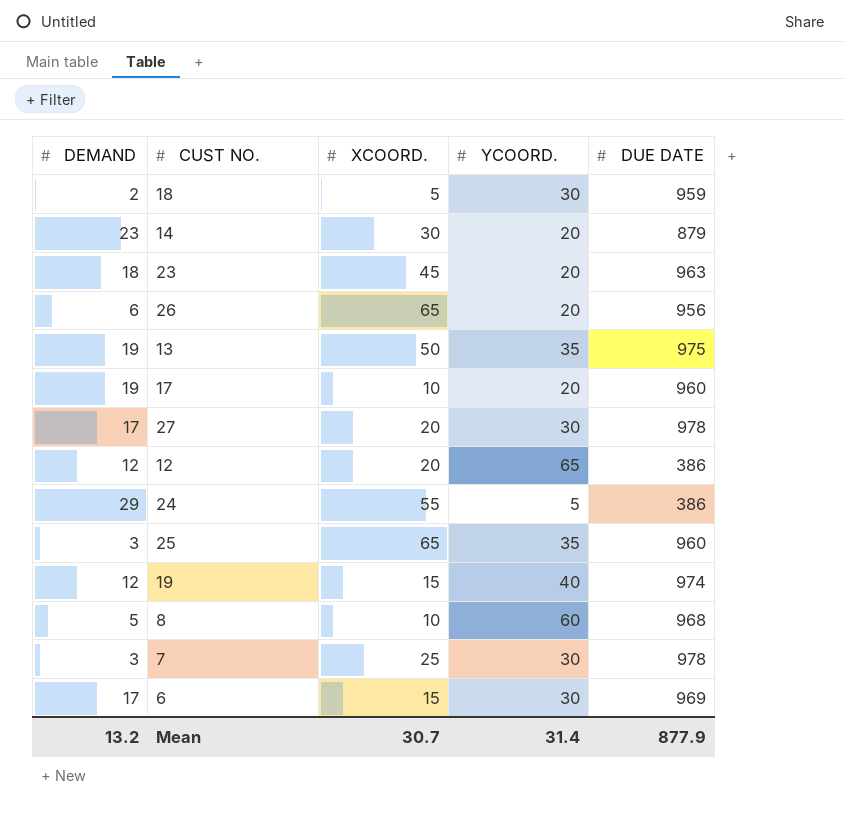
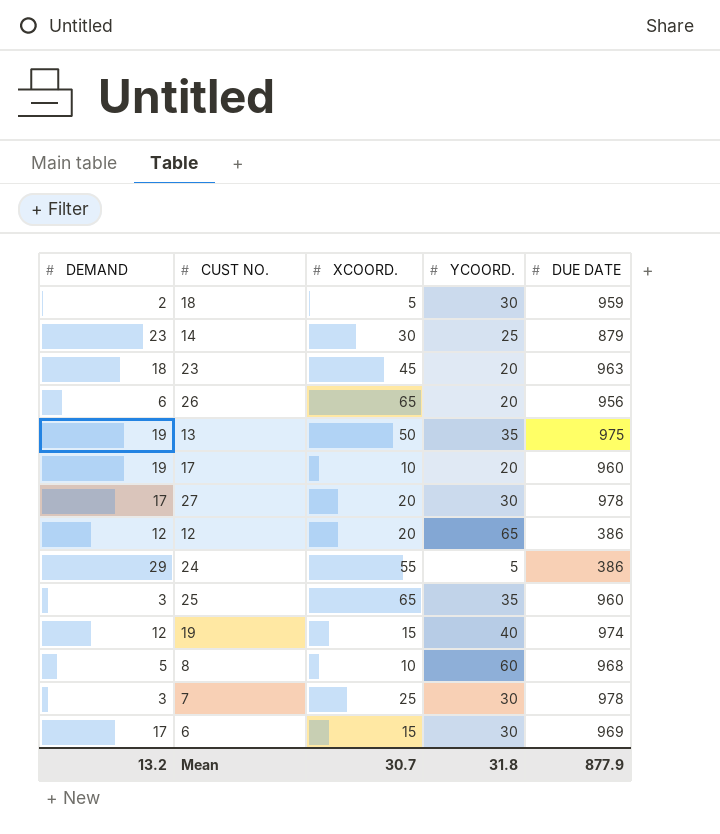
14 | YCOORD.: 20 -> 25
Mean | YCOORD.: 31.4 -> 31.8

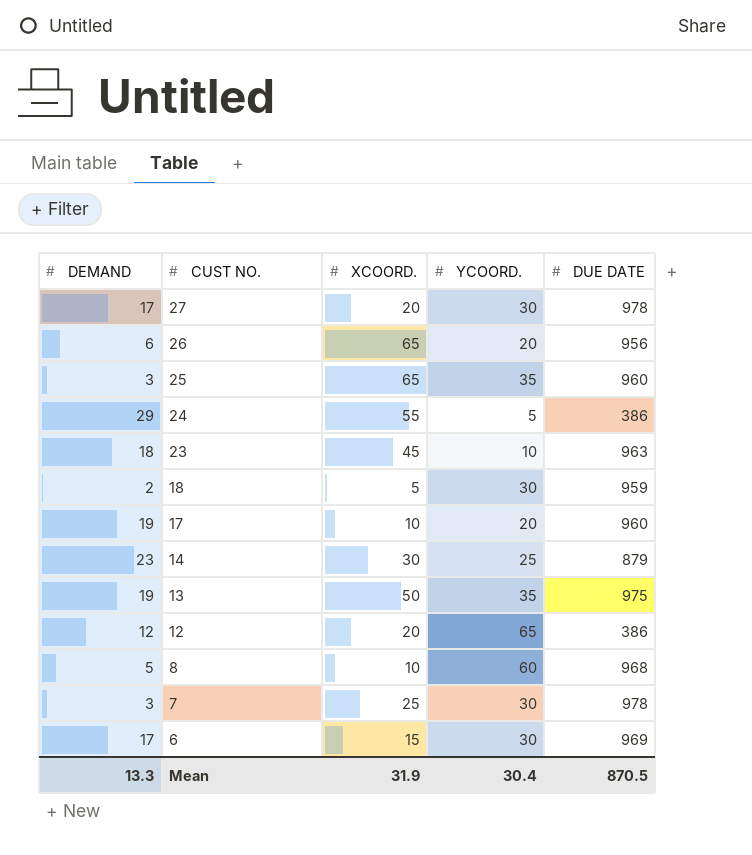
row order: none -> CUST NO. descending
row 19: 12 | 15 | 40 | 974 -> none
23 | YCOORD.: 20 -> 10
Mean | DEMAND: 13.2 -> 13.3
Mean | XCOORD.: 30.7 -> 31.9
Mean | YCOORD.: 31.8 -> 30.4
Mean | DUE DATE: 877.9 -> 870.5

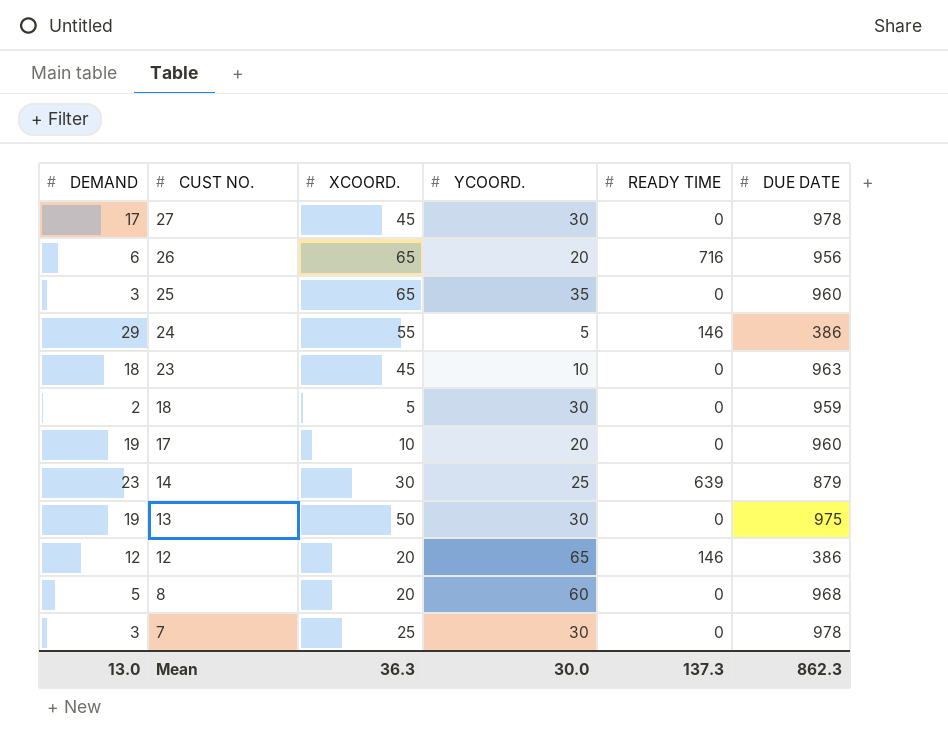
column READY TIME | position: none -> 5
row 6: 17 | 15 | 30 | 969 -> none
27 | XCOORD.: 20 -> 45
13 | YCOORD.: 35 -> 30
8 | XCOORD.: 10 -> 20
Mean | DEMAND: 13.3 -> 13.0
Mean | XCOORD.: 31.9 -> 36.3
Mean | YCOORD.: 30.4 -> 30.0
Mean | DUE DATE: 870.5 -> 862.3

